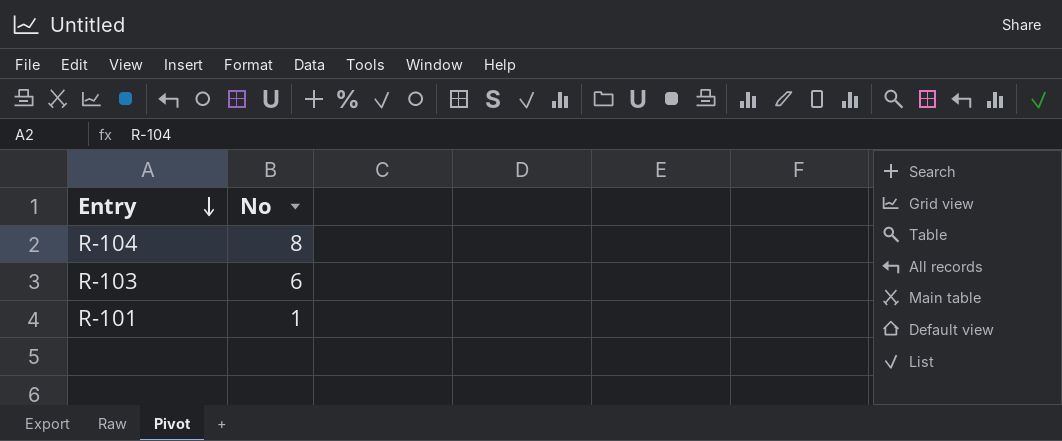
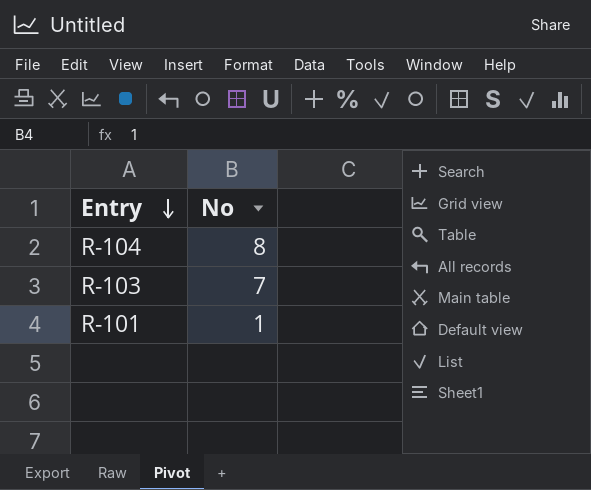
R-103 | No: 6 -> 7

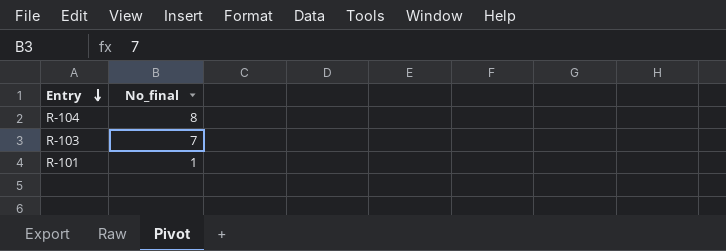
column name: No -> No_final

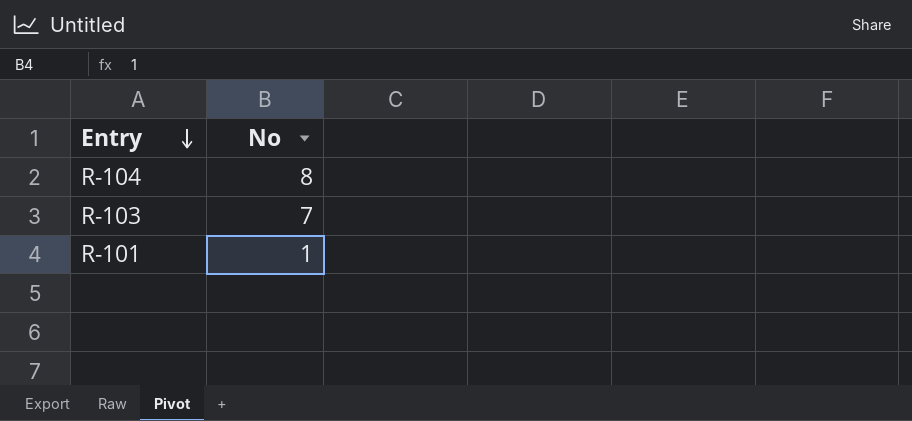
column name: No_final -> No

